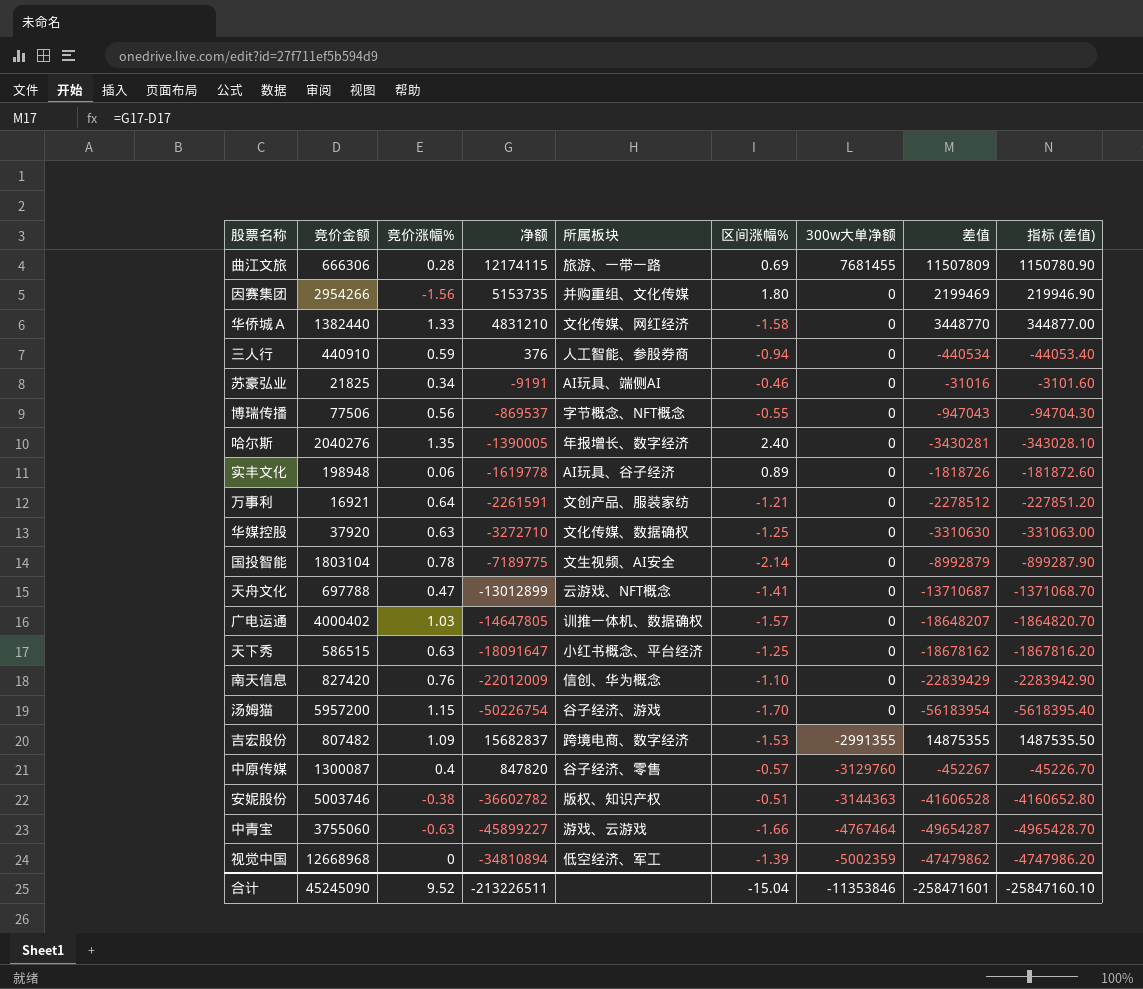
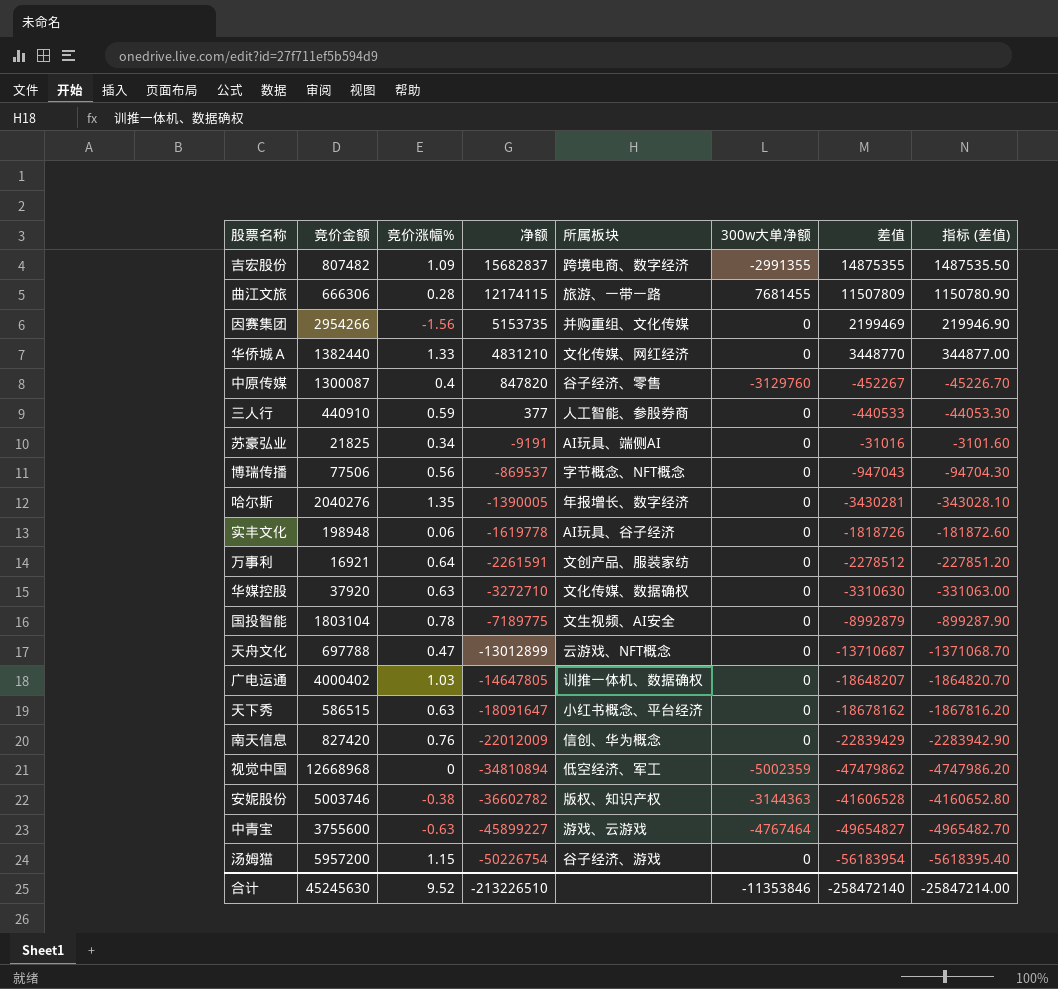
row order: 300w大单净额 descending -> 净额 descending
column 区间涨幅% | position: 6 -> none
三人行 | 净额: 376 -> 377
三人行 | 差值: -440534 -> -440533
三人行 | 指标 (差值): -44053.40 -> -44053.30
中青宝 | 竞价金额: 3755060 -> 3755600
中青宝 | 差值: -49654287 -> -49654827
中青宝 | 指标 (差值): -4965428.70 -> -4965482.70
合计 | 竞价金额: 45245090 -> 45245630
合计 | 净额: -213226511 -> -213226510
合计 | 差值: -258471601 -> -258472140
合计 | 指标 (差值): -25847160.10 -> -25847214.00

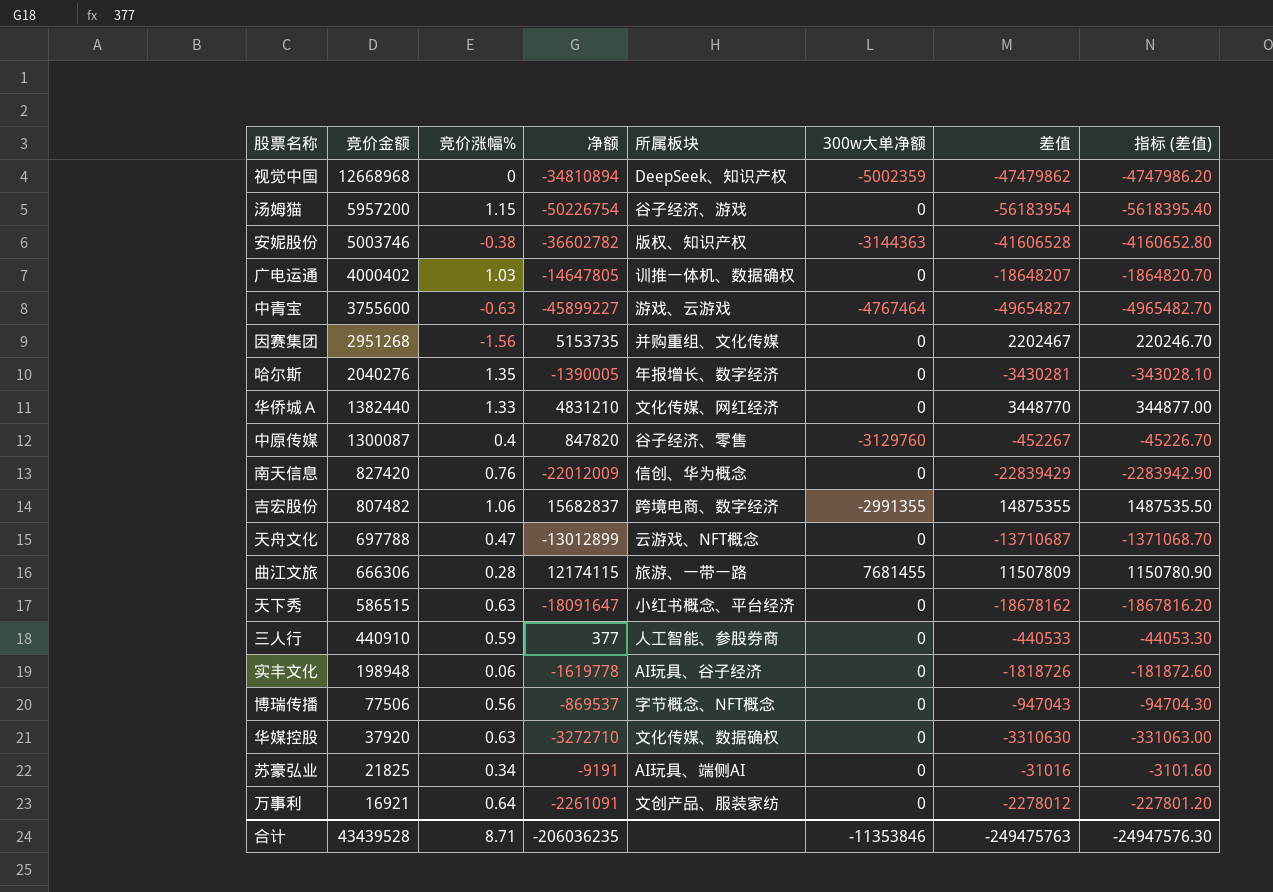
row order: 净额 descending -> 竞价金额 descending
row 国投智能: 1803104 | 0.78 | -7189775 | 文生视频、AI安全 | 0 | -8992879 | -899287.90 -> none
视觉中国 | 所属板块: 低空经济、军工 -> DeepSeek、知识产权
因赛集团 | 竞价金额: 2954266 -> 2951268
因赛集团 | 差值: 2199469 -> 2202467
因赛集团 | 指标 (差值): 219946.90 -> 220246.70
吉宏股份 | 竞价涨幅%: 1.09 -> 1.06
万事利 | 净额: -2261591 -> -2261091
万事利 | 差值: -2278512 -> -2278012
万事利 | 指标 (差值): -227851.20 -> -227801.20
合计 | 竞价金额: 45245630 -> 43439528
合计 | 竞价涨幅%: 9.52 -> 8.71
合计 | 净额: -213226510 -> -206036235
合计 | 差值: -258472140 -> -249475763
合计 | 指标 (差值): -25847214.00 -> -24947576.30

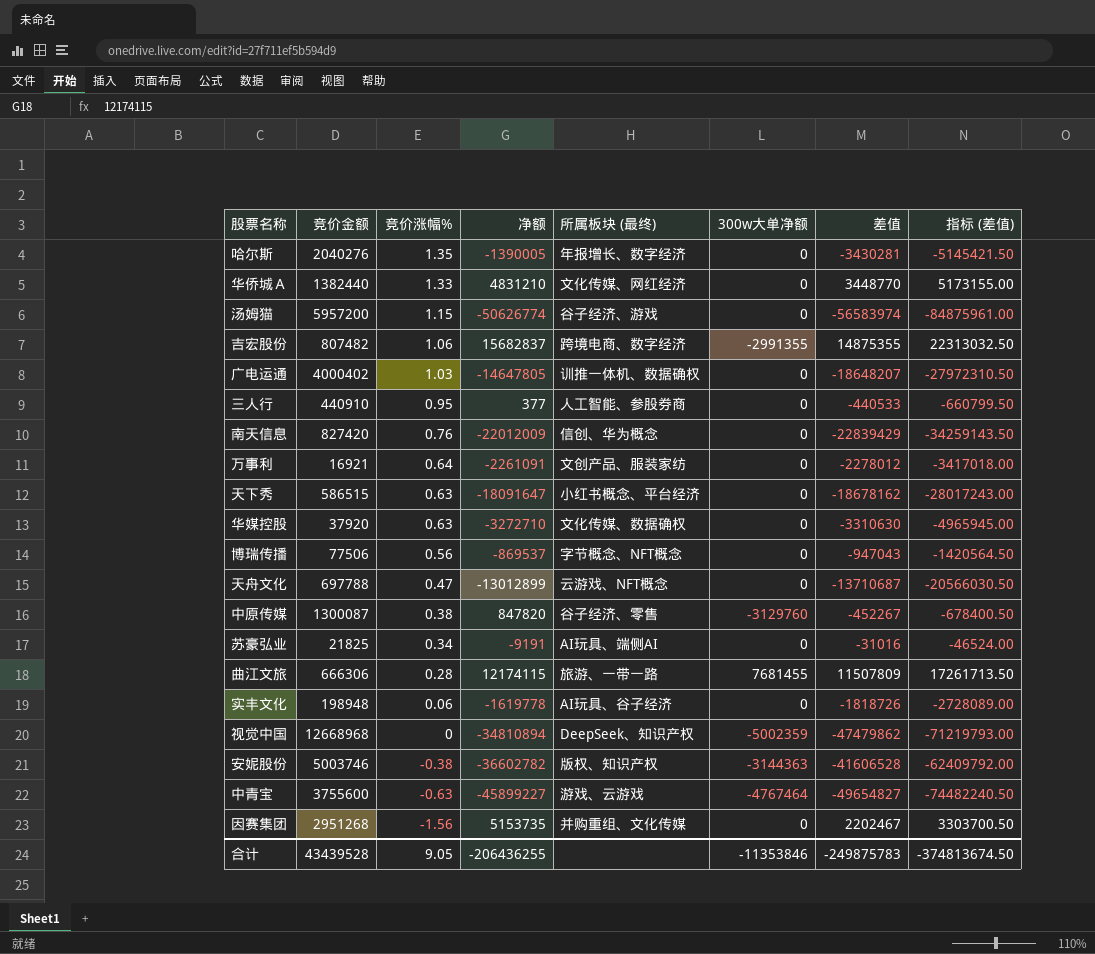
row order: 竞价金额 descending -> 竞价涨幅% descending
column name: 所属板块 -> 所属板块 (最终)
column 指标 (差值) | formula: [差值] * 0.1 -> [差值] * 1.5
汤姆猫 | 净额: -50226754 -> -50626774
汤姆猫 | 差值: -56183954 -> -56583974
三人行 | 竞价涨幅%: 0.59 -> 0.95
中原传媒 | 竞价涨幅%: 0.4 -> 0.38
合计 | 竞价涨幅%: 8.71 -> 9.05
合计 | 净额: -206036235 -> -206436255
合计 | 差值: -249475763 -> -249875783
合计 | 指标 (差值): -24947576.30 -> -374813674.50

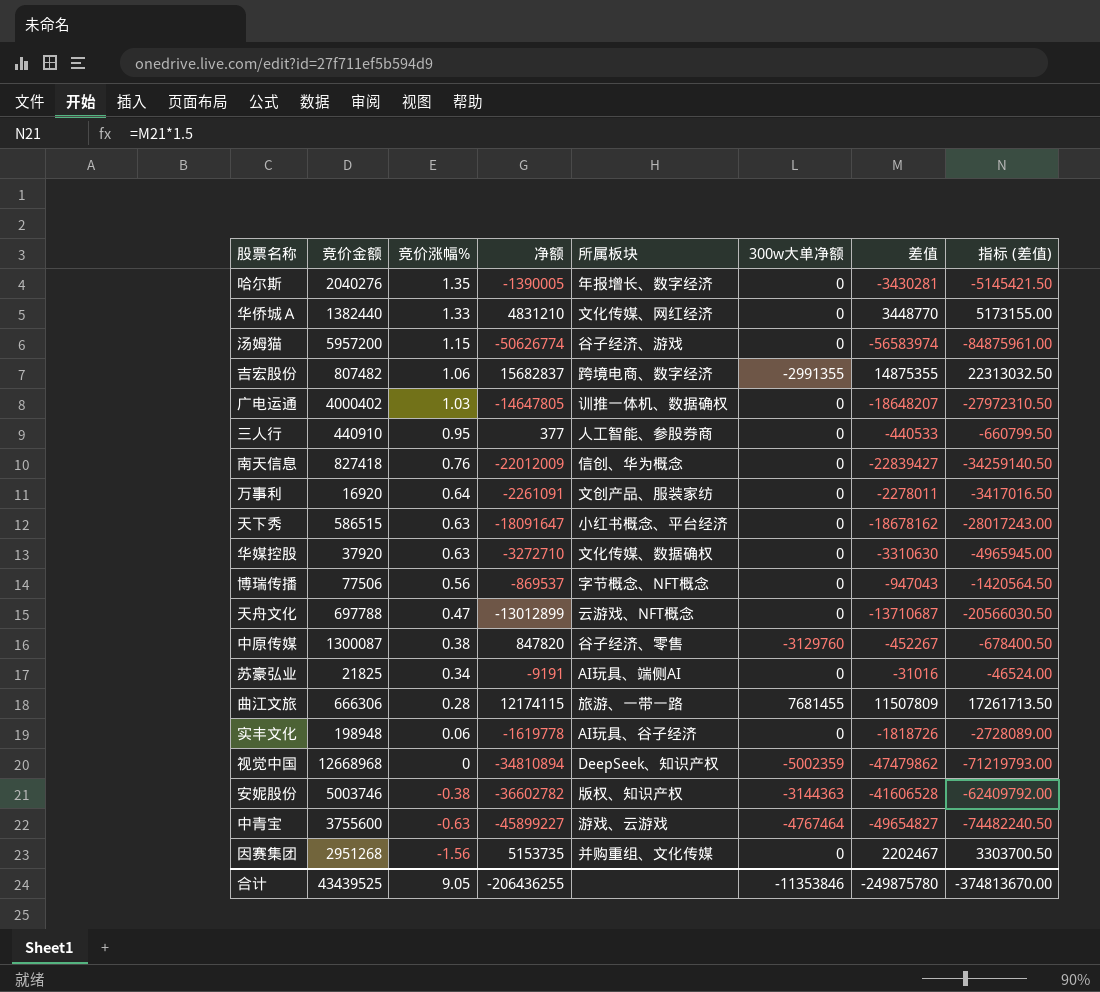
column name: 所属板块 (最终) -> 所属板块
南天信息 | 竞价金额: 827420 -> 827418
南天信息 | 差值: -22839429 -> -22839427
南天信息 | 指标 (差值): -34259143.50 -> -34259140.50
万事利 | 竞价金额: 16921 -> 16920
万事利 | 差值: -2278012 -> -2278011
万事利 | 指标 (差值): -3417018.00 -> -3417016.50
合计 | 竞价金额: 43439528 -> 43439525
合计 | 差值: -249875783 -> -249875780
合计 | 指标 (差值): -374813674.50 -> -374813670.00

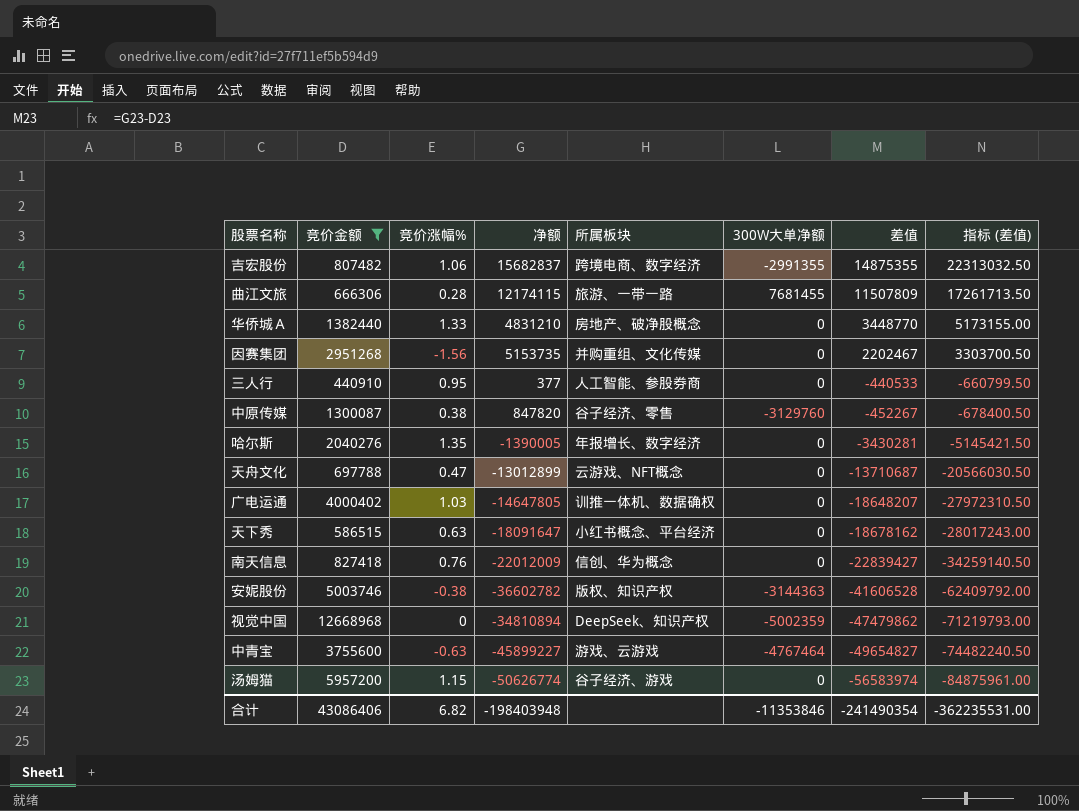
filter: none -> 竞价金额 >= 440910
row order: 竞价涨幅% descending -> 差值 descending
column name: 300w大单净额 -> 300W大单净额
华侨城Ａ | 所属板块: 文化传媒、网红经济 -> 房地产、破净股概念
合计 | 竞价金额: 43439525 -> 43086406
合计 | 竞价涨幅%: 9.05 -> 6.82
合计 | 净额: -206436255 -> -198403948
合计 | 差值: -249875780 -> -241490354
合计 | 指标 (差值): -374813670.00 -> -362235531.00

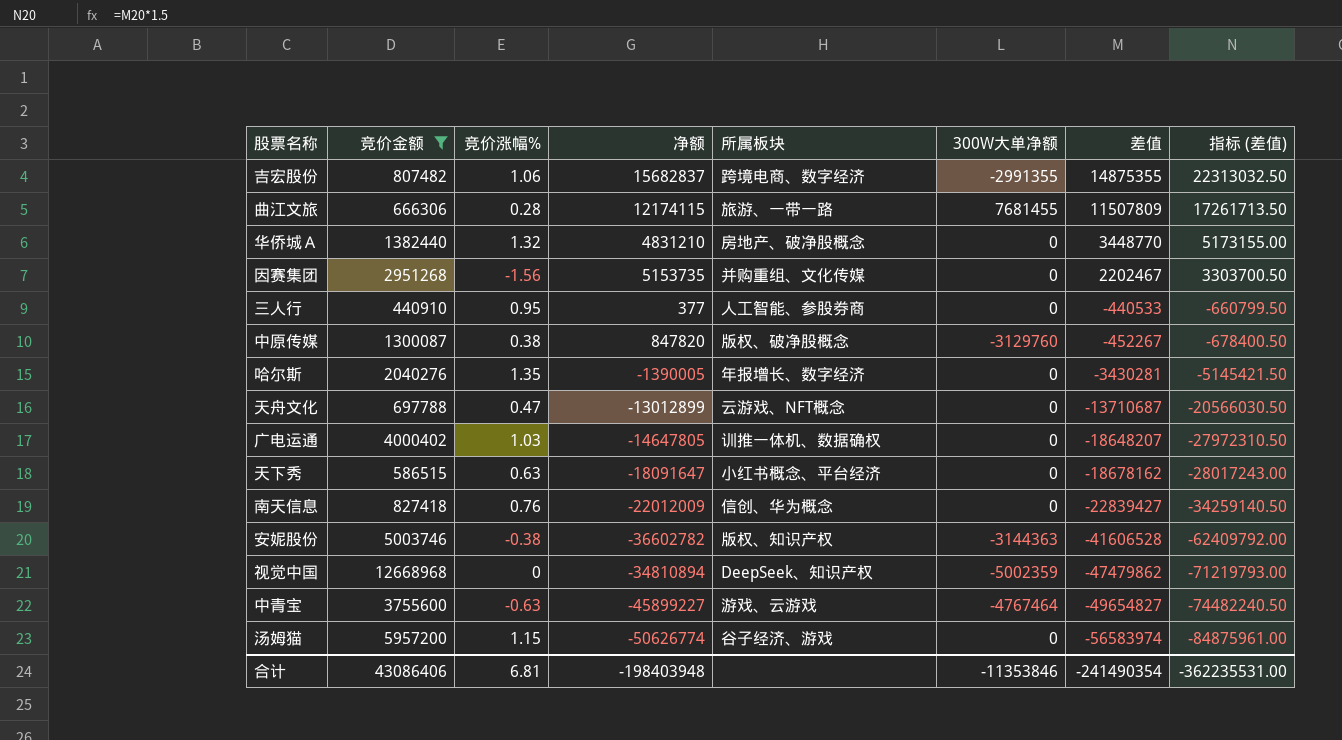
华侨城Ａ | 竞价涨幅%: 1.33 -> 1.32
中原传媒 | 所属板块: 谷子经济、零售 -> 版权、破净股概念
合计 | 竞价涨幅%: 6.82 -> 6.81

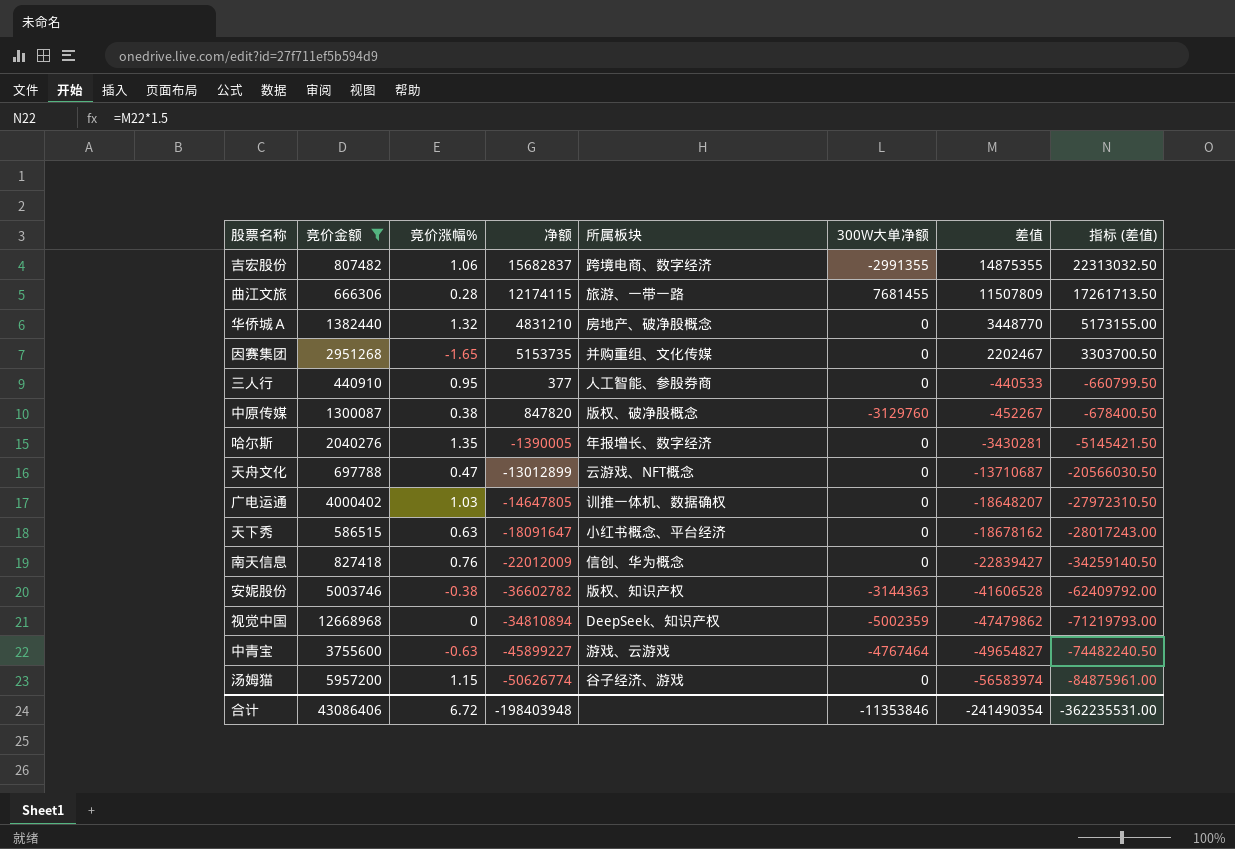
因赛集团 | 竞价涨幅%: -1.56 -> -1.65
合计 | 竞价涨幅%: 6.81 -> 6.72

